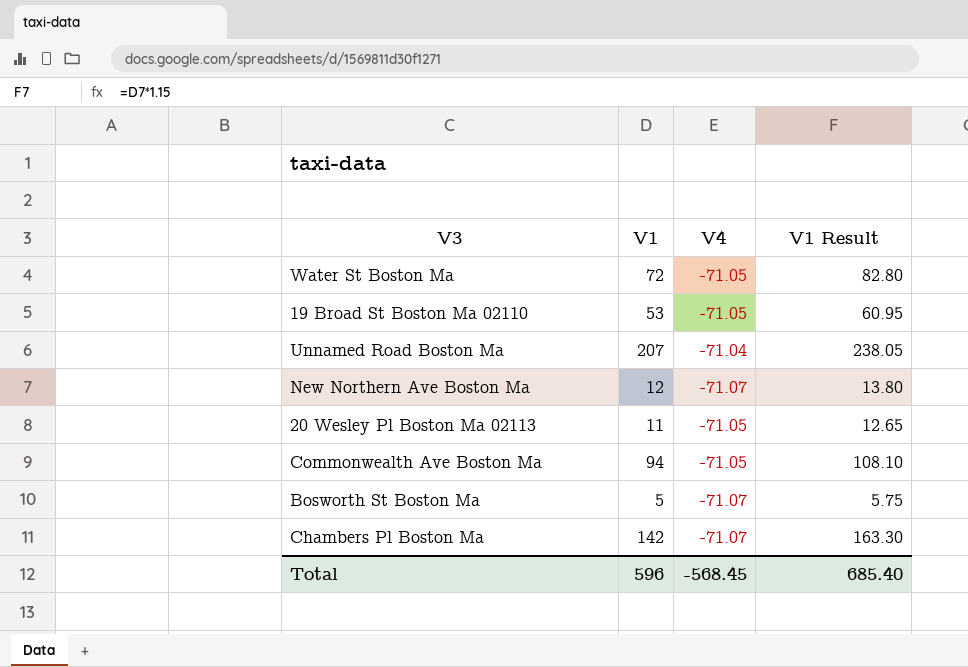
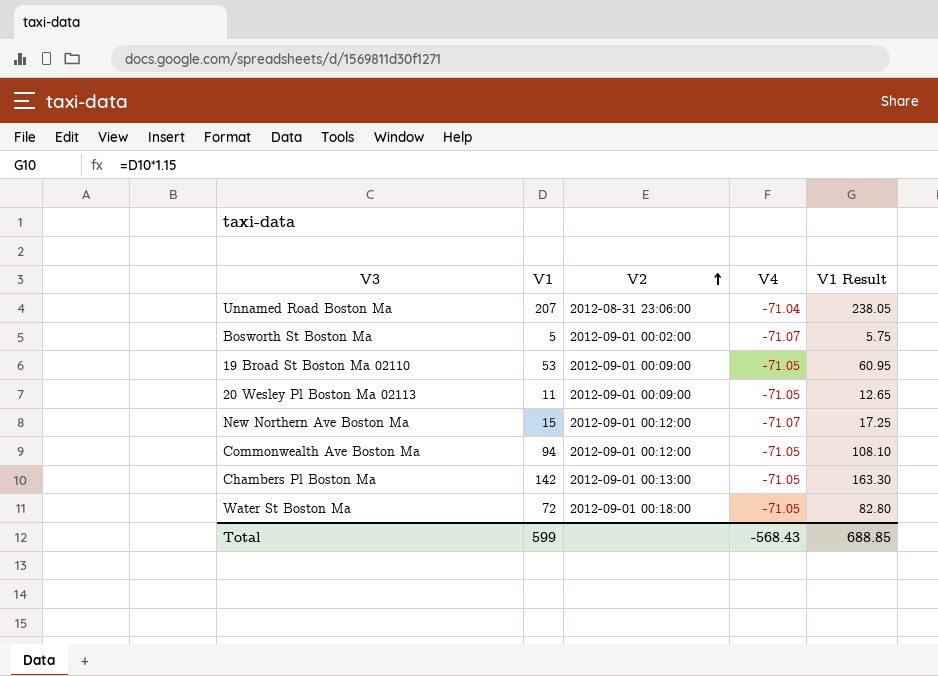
row order: none -> V2 ascending
column V2 | position: none -> 3
New Northern Ave Boston Ma | V1: 12 -> 15
New Northern Ave Boston Ma | V1 Result: 13.80 -> 17.25
Chambers Pl Boston Ma | V4: -71.07 -> -71.05
Total | V1: 596 -> 599
Total | V4: -568.45 -> -568.43
Total | V1 Result: 685.40 -> 688.85

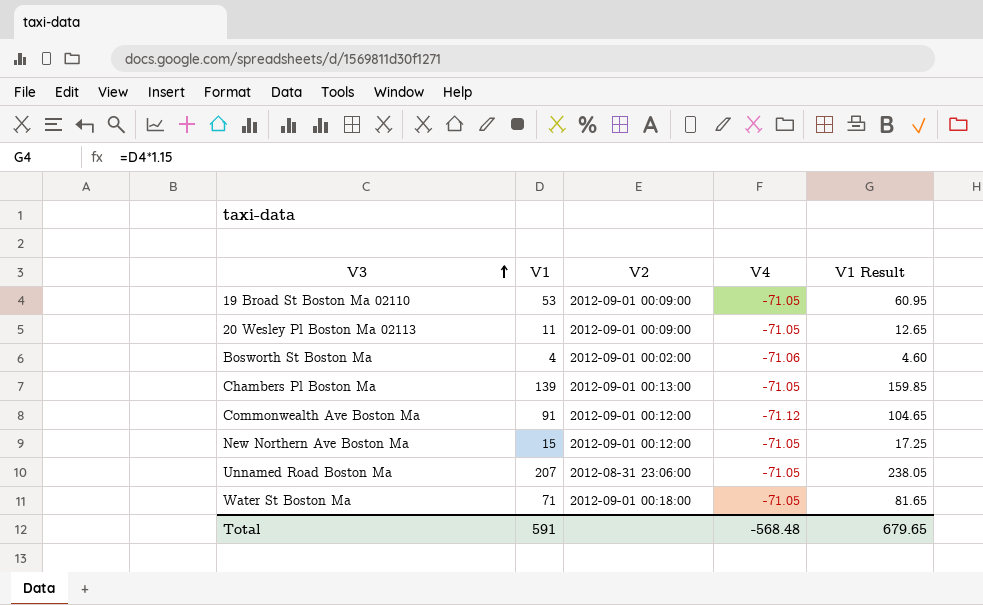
row order: V2 ascending -> V3 ascending
Bosworth St Boston Ma | V1: 5 -> 4
Bosworth St Boston Ma | V4: -71.07 -> -71.06
Bosworth St Boston Ma | V1 Result: 5.75 -> 4.60
Chambers Pl Boston Ma | V1: 142 -> 139
Chambers Pl Boston Ma | V1 Result: 163.30 -> 159.85
Commonwealth Ave Boston Ma | V1: 94 -> 91
Commonwealth Ave Boston Ma | V4: -71.05 -> -71.12
Commonwealth Ave Boston Ma | V1 Result: 108.10 -> 104.65
New Northern Ave Boston Ma | V4: -71.07 -> -71.05
Unnamed Road Boston Ma | V4: -71.04 -> -71.05
Water St Boston Ma | V1: 72 -> 71
Water St Boston Ma | V1 Result: 82.80 -> 81.65
Total | V1: 599 -> 591
Total | V4: -568.43 -> -568.48
Total | V1 Result: 688.85 -> 679.65

